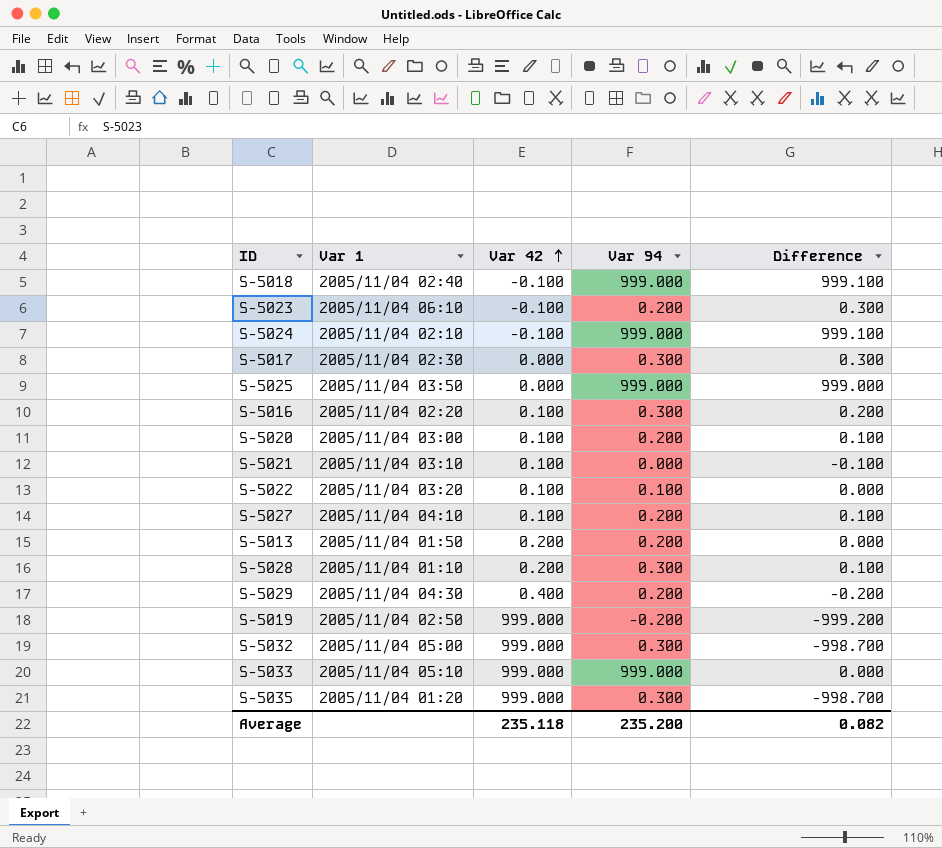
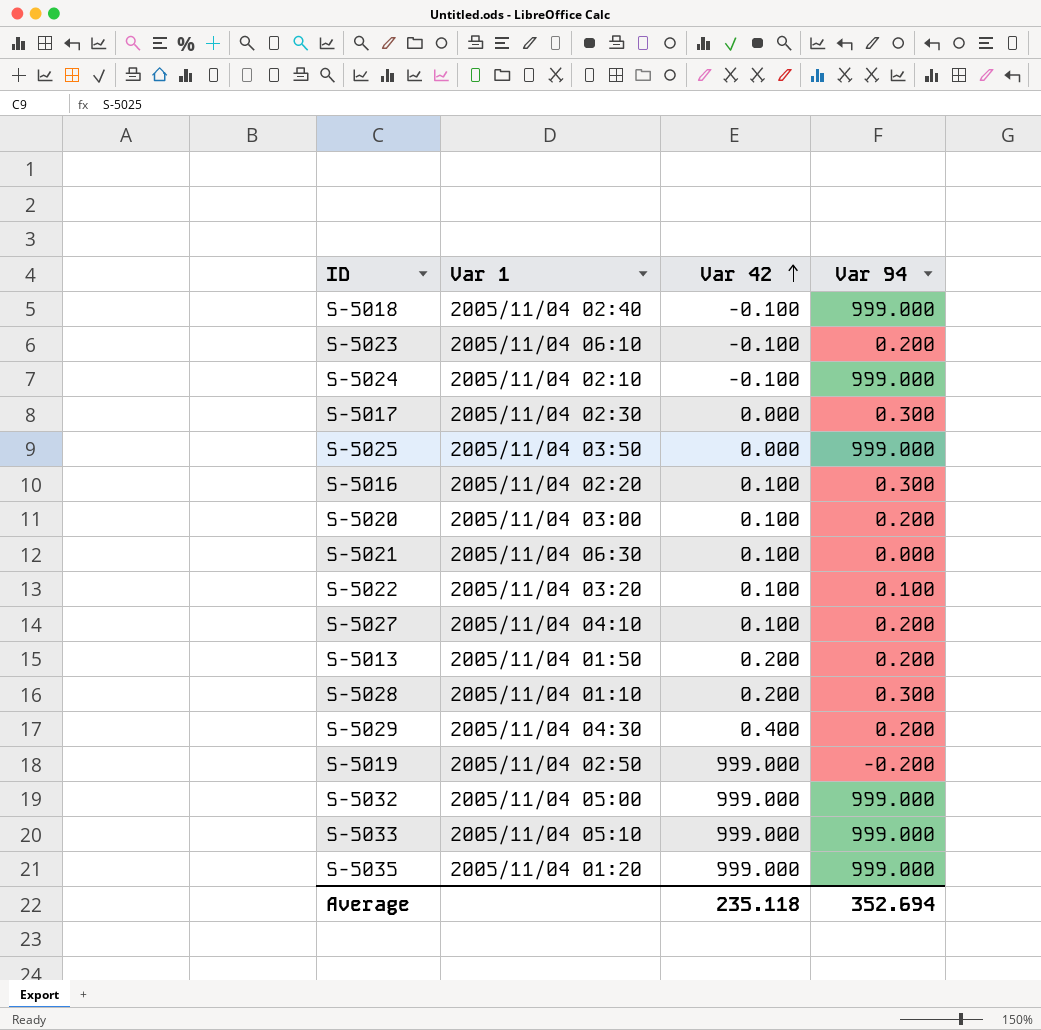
column Difference | formula: [Var 94] - [Var 42] -> none
S-5021 | Var 1: 2005/11/04 03:10 -> 2005/11/04 06:30
S-5032 | Var 94: 0.300 -> 999.000
S-5035 | Var 94: 0.300 -> 999.000
Average | Var 94: 235.200 -> 352.694

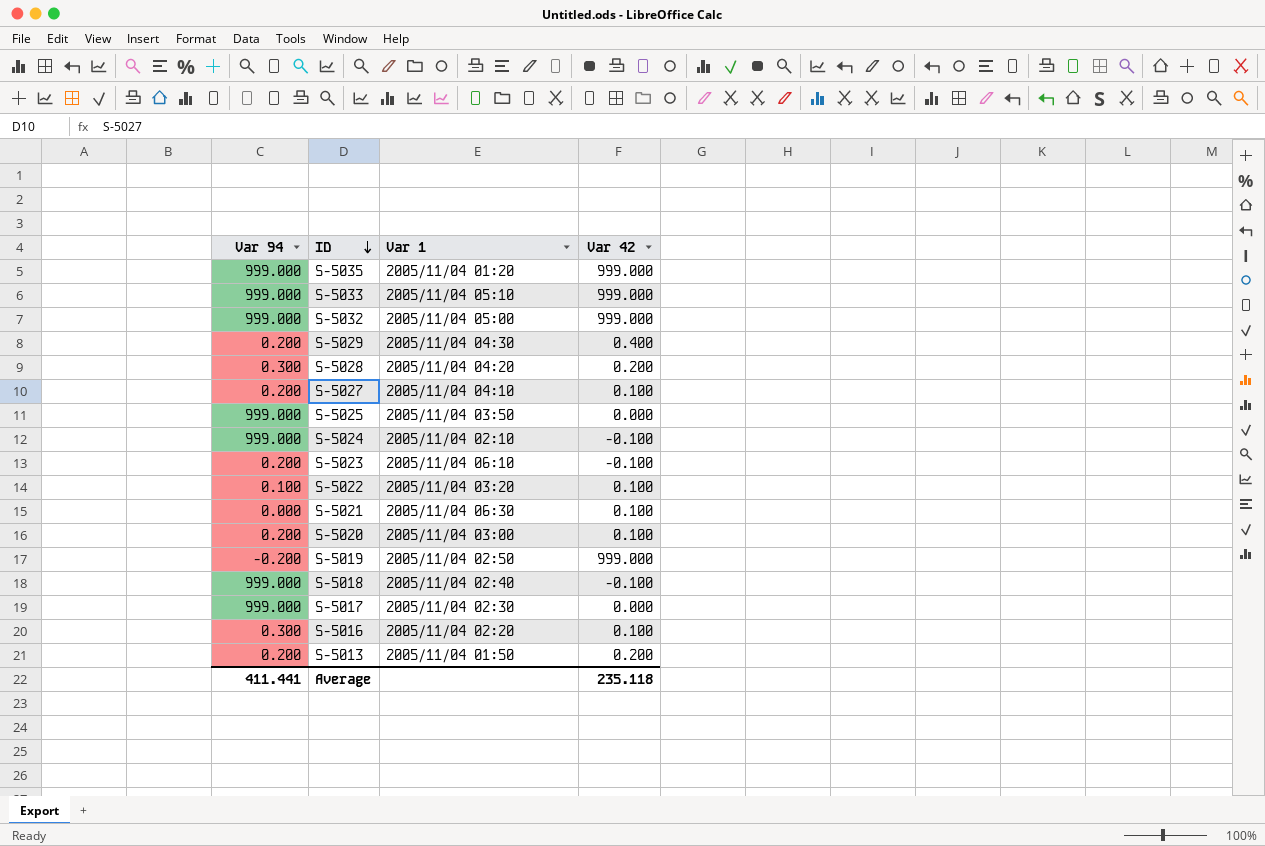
row order: Var 42 ascending -> ID descending
column Var 94 | position: 4 -> 1
S-5028 | Var 1: 2005/11/04 01:10 -> 2005/11/04 04:20
S-5017 | Var 94: 0.300 -> 999.000
Average | Var 94: 352.694 -> 411.441

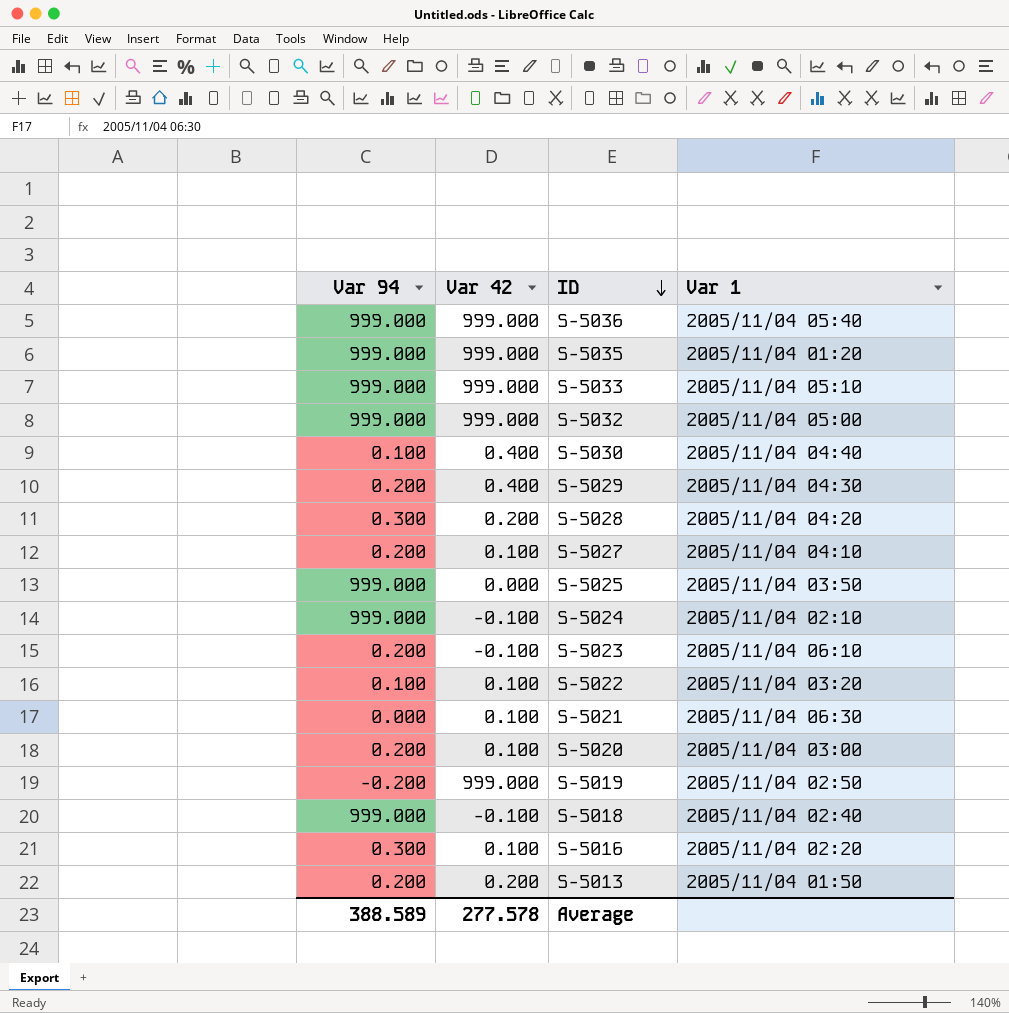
column Var 42 | position: 4 -> 2
row S-5017: 999.000 | 2005/11/04 02:30 | 0.000 -> none
row S-5036: none -> 999.000 | 999.000 | 2005/11/04 05:40
row S-5030: none -> 0.100 | 0.400 | 2005/11/04 04:40
Average | Var 94: 411.441 -> 388.589
Average | Var 42: 235.118 -> 277.578

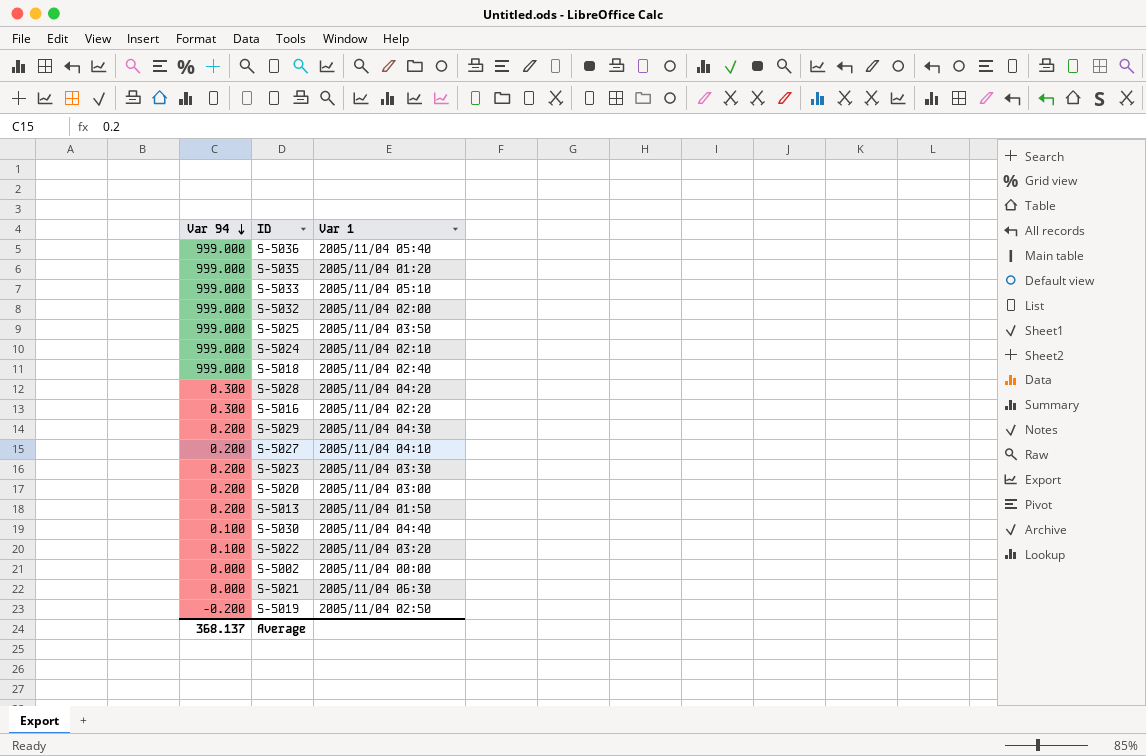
row order: ID descending -> Var 94 descending
column Var 42 | position: 2 -> none
S-5032 | Var 1: 2005/11/04 05:00 -> 2005/11/04 02:00
S-5023 | Var 1: 2005/11/04 06:10 -> 2005/11/04 03:30
row S-5002: none -> 0.000 | 2005/11/04 00:00
Average | Var 94: 388.589 -> 368.137

